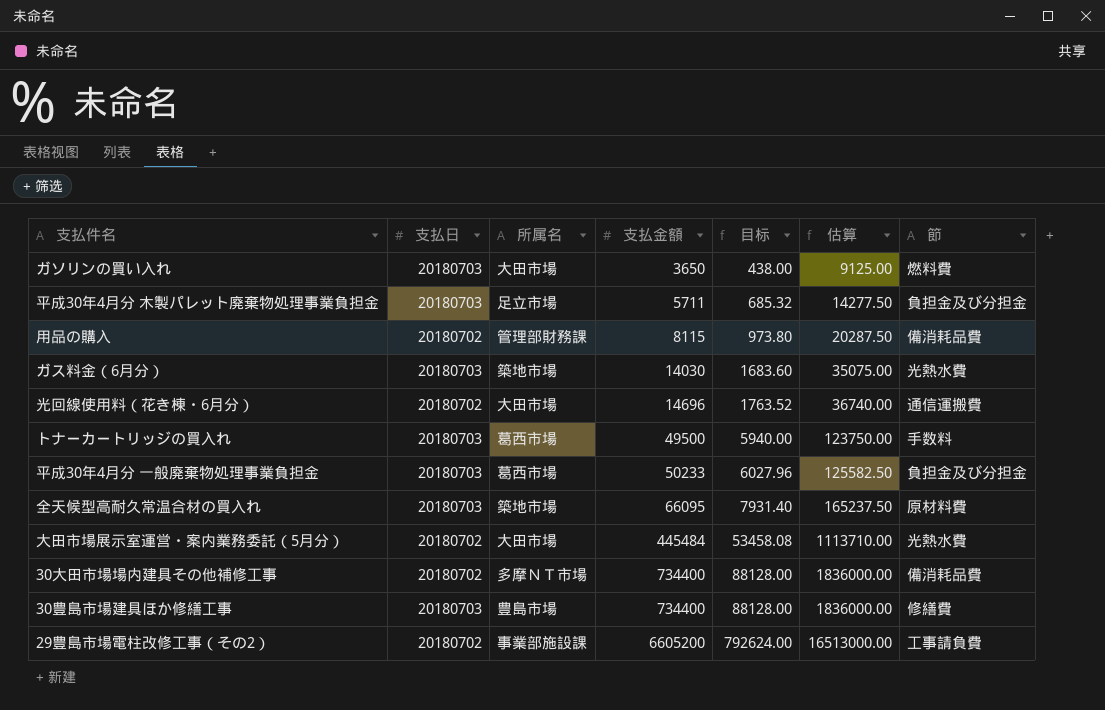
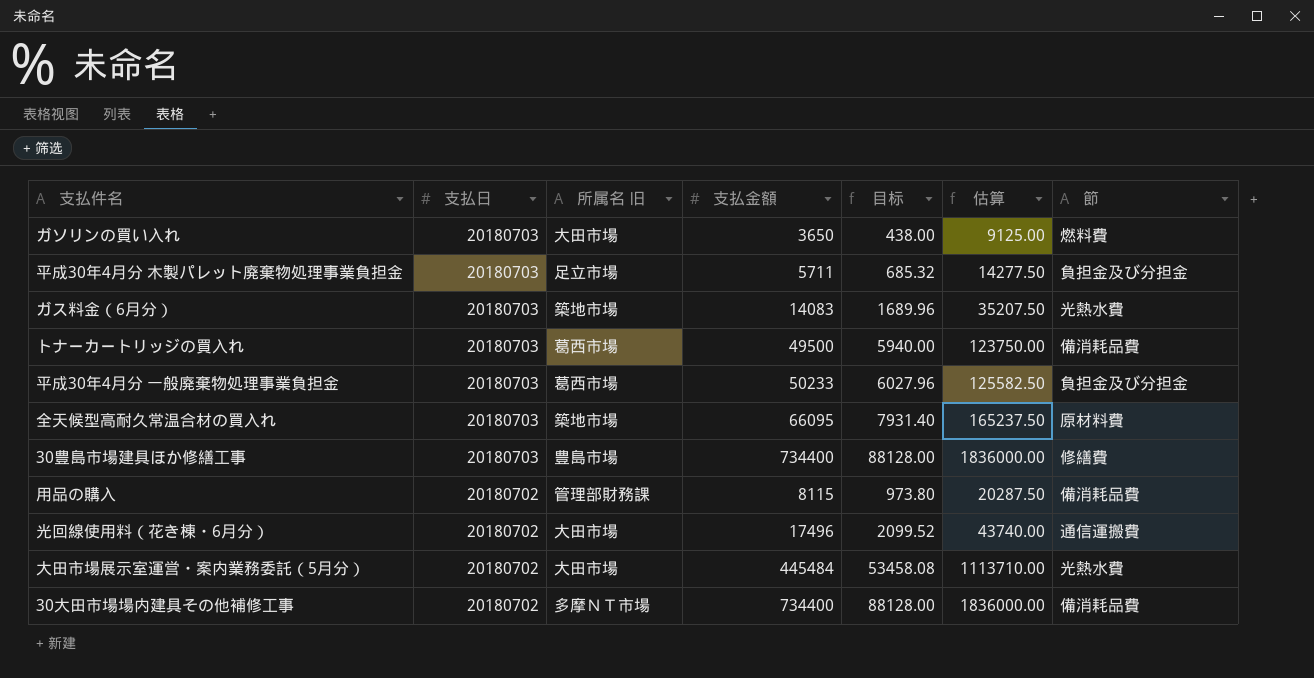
row order: 支払金額 ascending -> 支払日 descending
column name: 所属名 -> 所属名 旧
row 29豊島市場電柱改修工事（その2）: 20180702 | 事業部施設課 | 6605200 | 792624.00 | 16513000.00 | 工事請負費 -> none
ガス料金（6月分） | 支払金額: 14030 -> 14083
ガス料金（6月分） | 目标: 1683.60 -> 1689.96
ガス料金（6月分） | 估算: 35075.00 -> 35207.50
トナーカートリッジの買入れ | 節: 手数料 -> 備消耗品費
光回線使用料（花き棟・6月分） | 支払金額: 14696 -> 17496
光回線使用料（花き棟・6月分） | 目标: 1763.52 -> 2099.52
光回線使用料（花き棟・6月分） | 估算: 36740.00 -> 43740.00

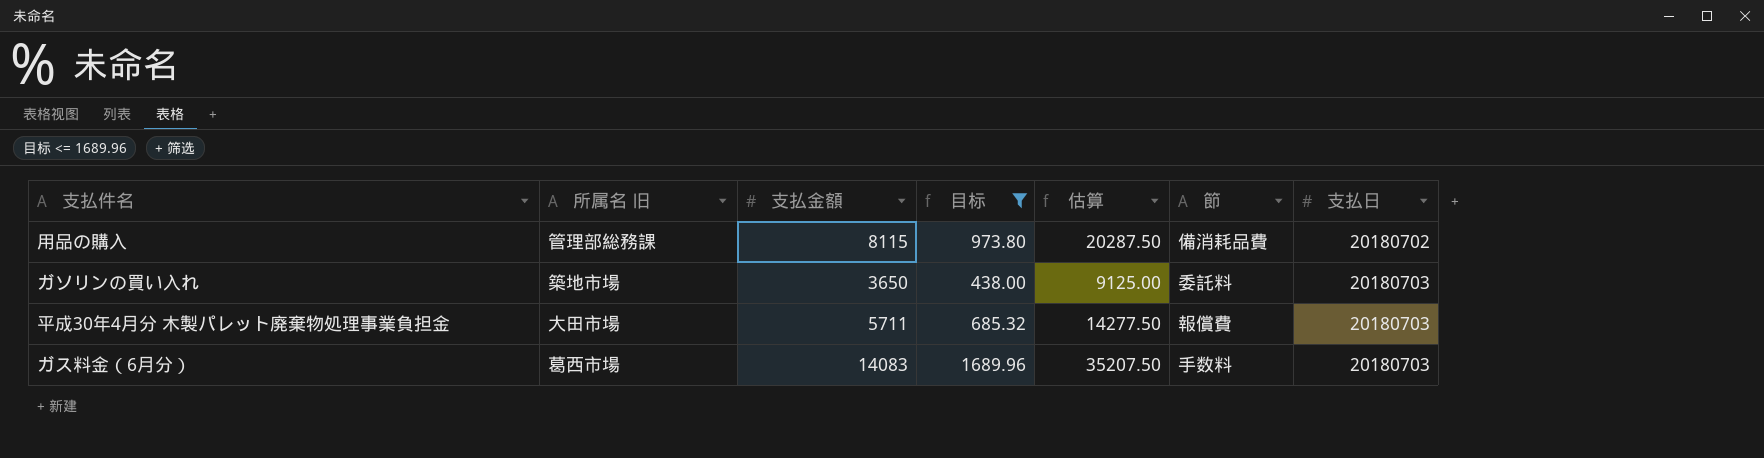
filter: none -> 目标 <= 1689.96
row order: 支払日 descending -> 支払日 ascending
column 支払日 | position: 2 -> 7
用品の購入 | 所属名 旧: 管理部財務課 -> 管理部総務課
ガソリンの買い入れ | 所属名 旧: 大田市場 -> 築地市場
ガソリンの買い入れ | 節: 燃料費 -> 委託料
平成30年4月分 木製パレット廃棄物処理事業負担金 | 所属名 旧: 足立市場 -> 大田市場
平成30年4月分 木製パレット廃棄物処理事業負担金 | 節: 負担金及び分担金 -> 報償費
ガス料金（6月分） | 所属名 旧: 築地市場 -> 葛西市場
ガス料金（6月分） | 節: 光熱水費 -> 手数料

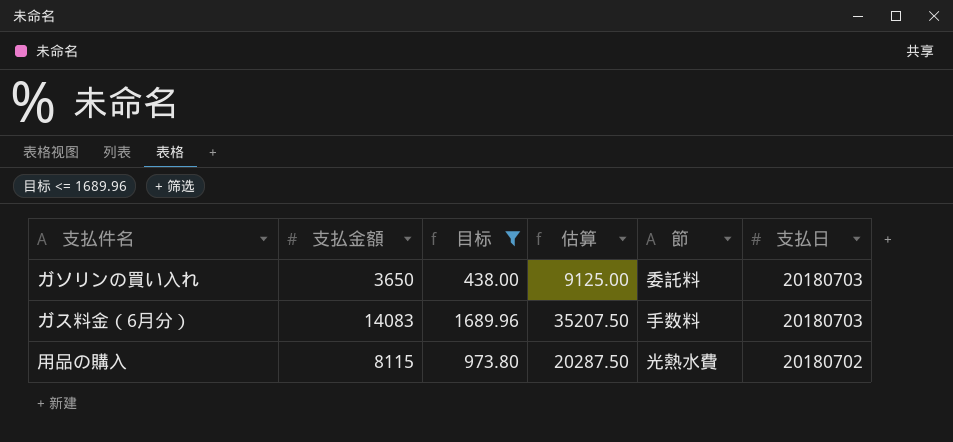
row order: 支払日 ascending -> 支払日 descending
column 所属名 旧 | position: 2 -> none
row 平成30年4月分 木製パレット廃棄物処理事業負担金: 大田市場 | 5711 | 685.32 | 14277.50 | 報償費 | 20180703 -> none
用品の購入 | 節: 備消耗品費 -> 光熱水費

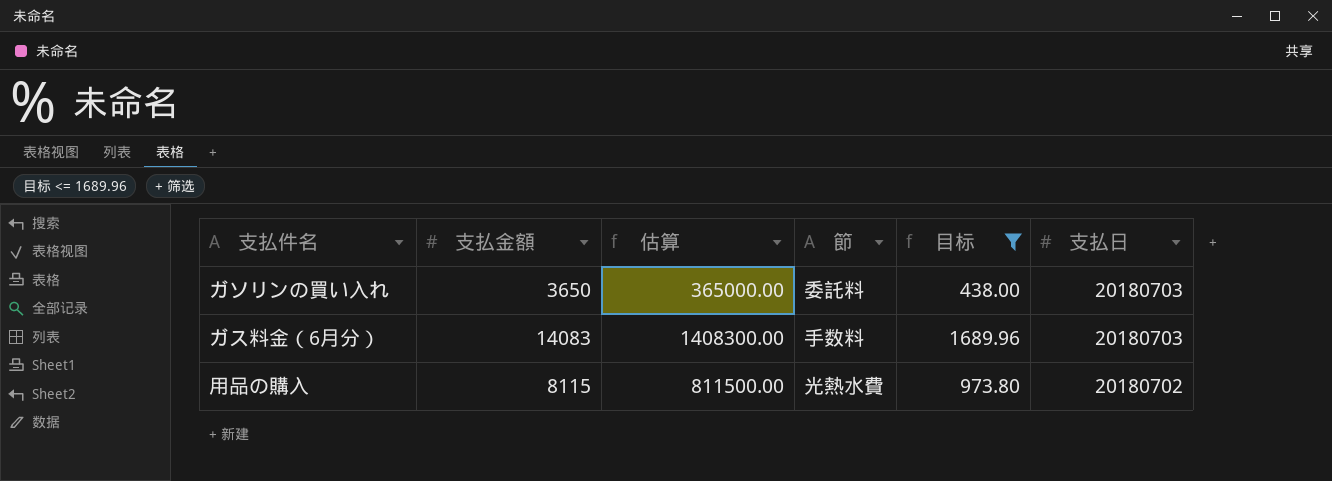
column 估算 | formula: [支払金額] * 2.5 -> [支払金額] * 100
column 目标 | position: 3 -> 5

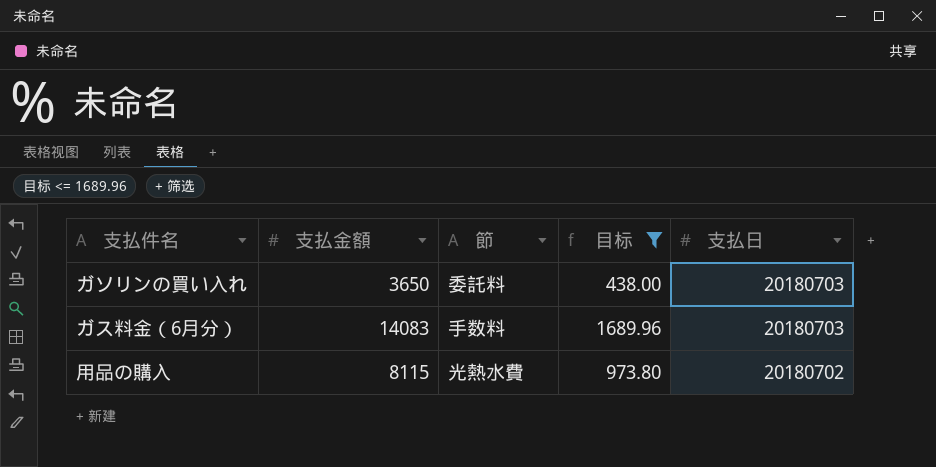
column 估算 | formula: [支払金額] * 100 -> none

